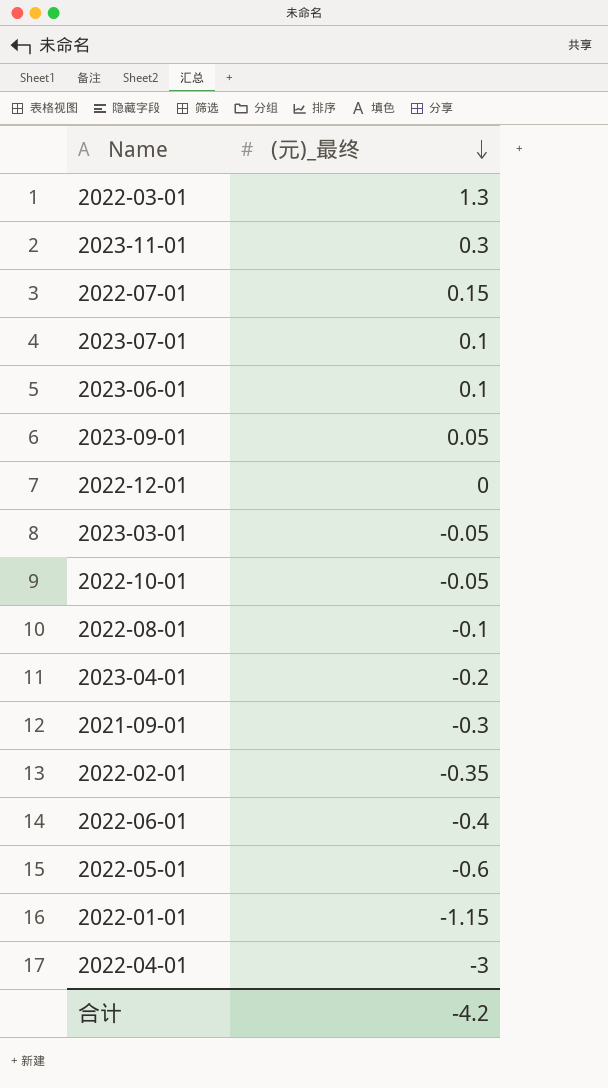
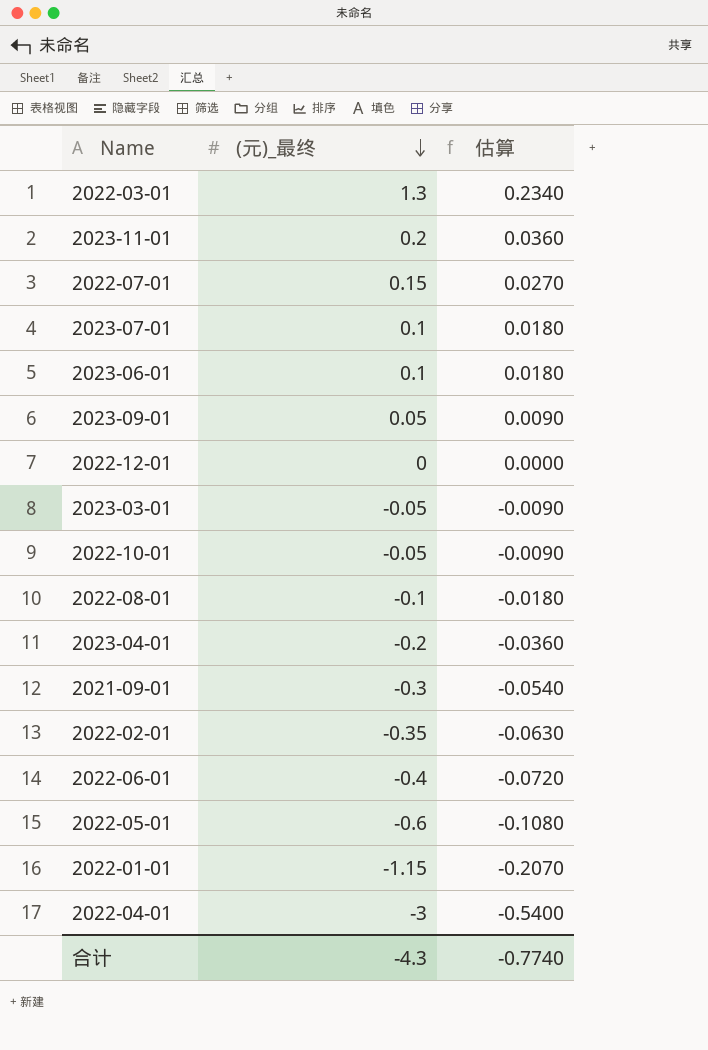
column 估算 | formula: none -> [(元)_最终] * 0.18
2023-11-01 | (元)_最终: 0.3 -> 0.2
合计 | (元)_最终: -4.2 -> -4.3

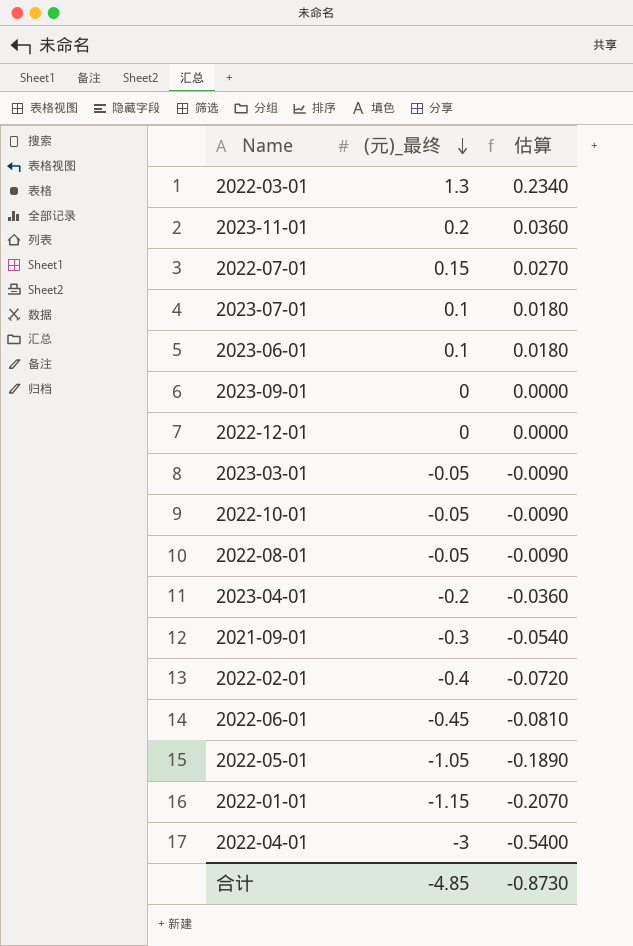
2023-09-01 | (元)_最终: 0.05 -> 0
2023-09-01 | 估算: 0.0090 -> 0.0000
2022-08-01 | (元)_最终: -0.1 -> -0.05
2022-08-01 | 估算: -0.0180 -> -0.0090
2022-02-01 | (元)_最终: -0.35 -> -0.4
2022-02-01 | 估算: -0.0630 -> -0.0720
2022-06-01 | (元)_最终: -0.4 -> -0.45
2022-06-01 | 估算: -0.0720 -> -0.0810
2022-05-01 | (元)_最终: -0.6 -> -1.05
2022-05-01 | 估算: -0.1080 -> -0.1890
合计 | (元)_最终: -4.3 -> -4.85
合计 | 估算: -0.7740 -> -0.8730

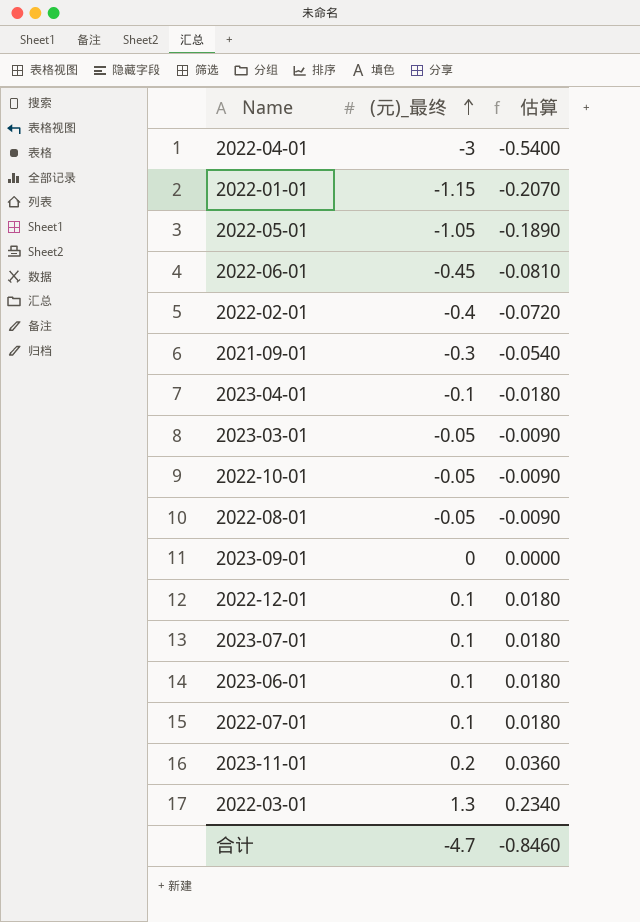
row order: (元)_最终 descending -> (元)_最终 ascending
2023-04-01 | (元)_最终: -0.2 -> -0.1
2023-04-01 | 估算: -0.0360 -> -0.0180
2022-12-01 | (元)_最终: 0 -> 0.1
2022-12-01 | 估算: 0.0000 -> 0.0180
2022-07-01 | (元)_最终: 0.15 -> 0.1
2022-07-01 | 估算: 0.0270 -> 0.0180
合计 | (元)_最终: -4.85 -> -4.7
合计 | 估算: -0.8730 -> -0.8460

